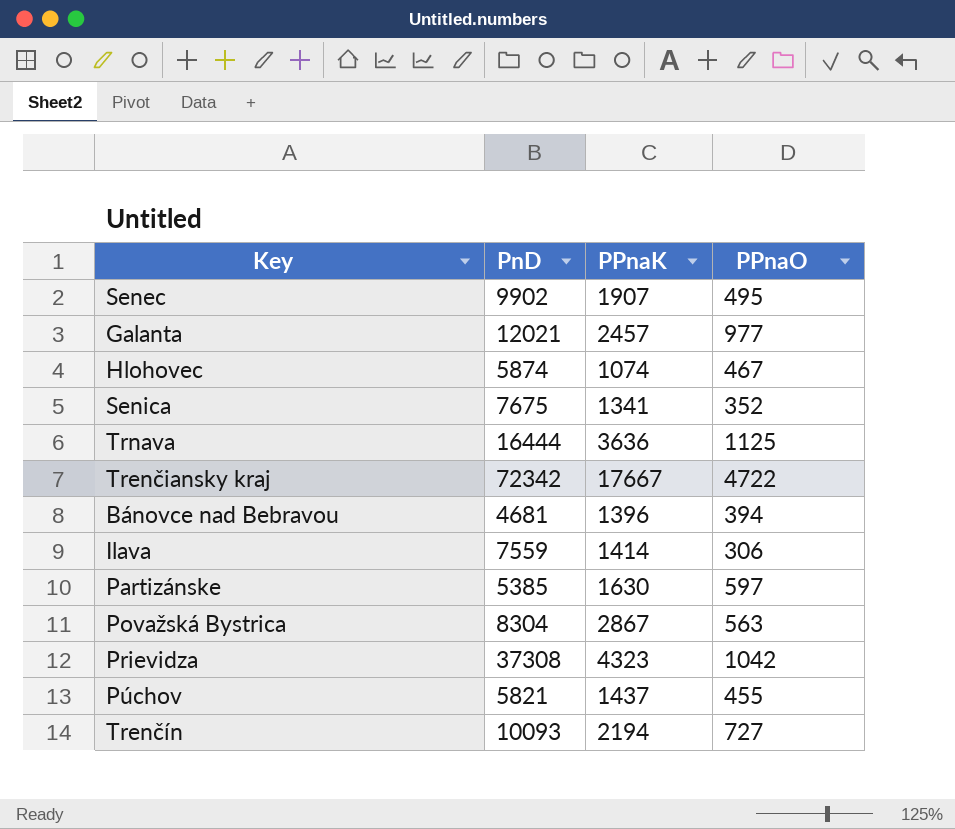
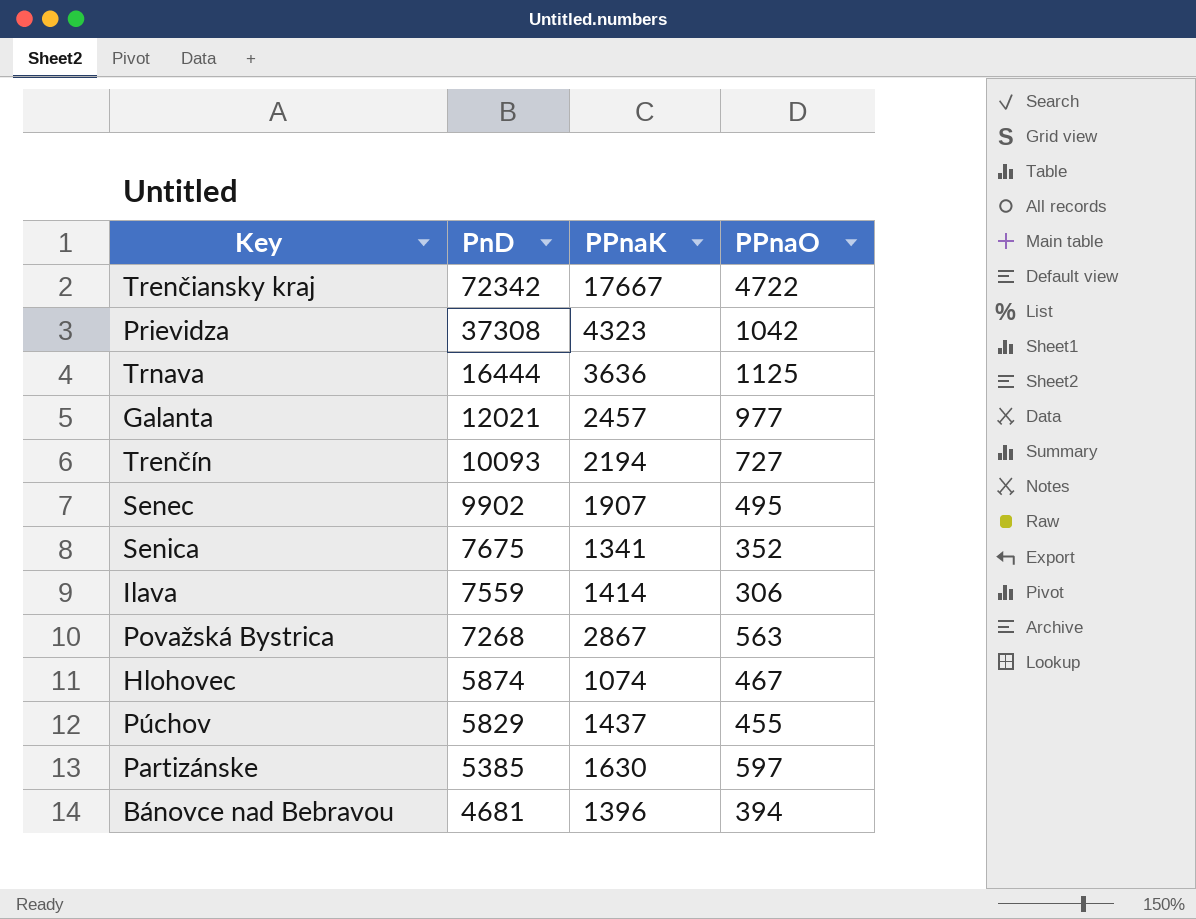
row order: none -> PnD descending
Považská Bystrica | PnD: 8304 -> 7268
Púchov | PnD: 5821 -> 5829

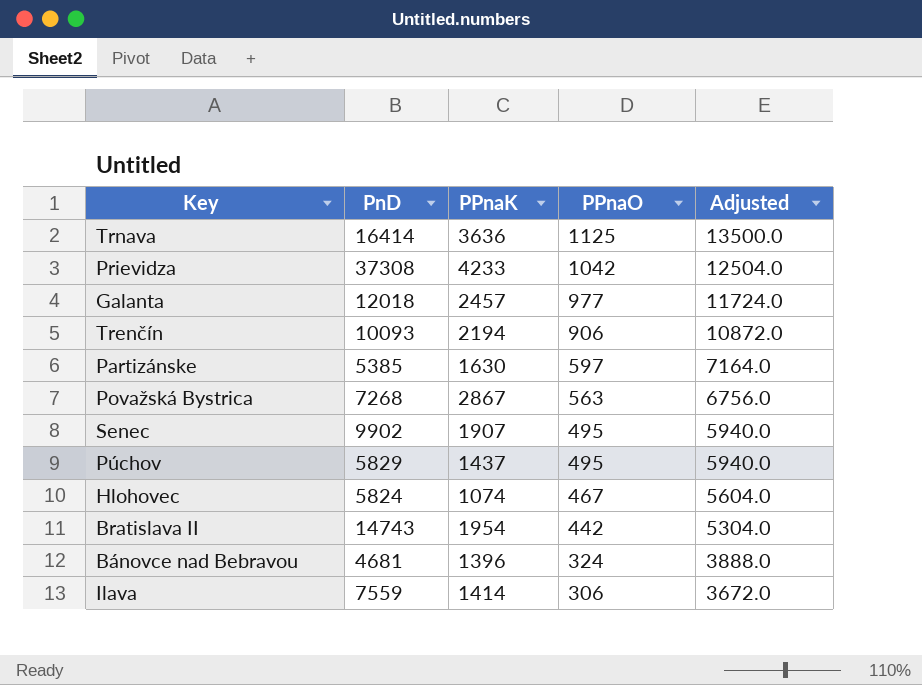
row order: PnD descending -> PPnaO descending
column Adjusted | formula: none -> [PPnaO] * 12
row Trenčiansky kraj: 72342 | 17667 | 4722 -> none
row Senica: 7675 | 1341 | 352 -> none
Trnava | PnD: 16444 -> 16414
Prievidza | PPnaK: 4323 -> 4233
Galanta | PnD: 12021 -> 12018
Trenčín | PPnaO: 727 -> 906
Púchov | PPnaO: 455 -> 495
Hlohovec | PnD: 5874 -> 5824
row Bratislava II: none -> 14743 | 1954 | 442 | 5304.0
Bánovce nad Bebravou | PPnaO: 394 -> 324

